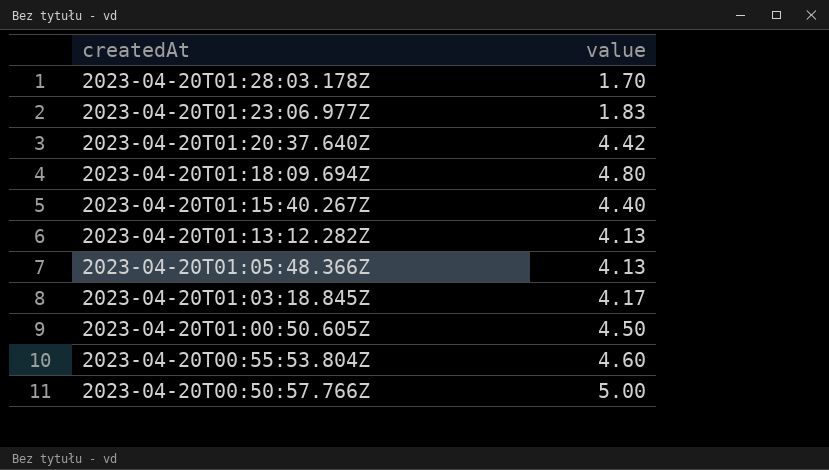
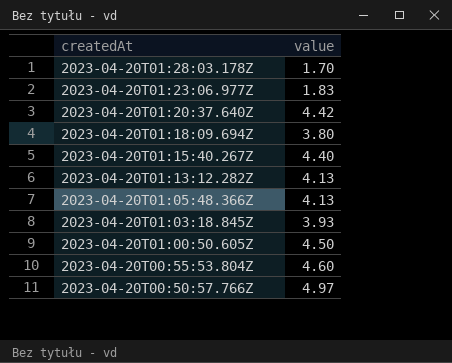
2023-04-20T01:18:09.694Z | value: 4.80 -> 3.80
2023-04-20T01:03:18.845Z | value: 4.17 -> 3.93
2023-04-20T00:50:57.766Z | value: 5.00 -> 4.97

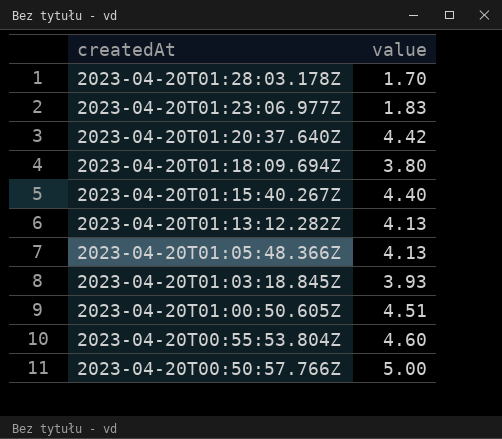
2023-04-20T01:00:50.605Z | value: 4.50 -> 4.51
2023-04-20T00:50:57.766Z | value: 4.97 -> 5.00

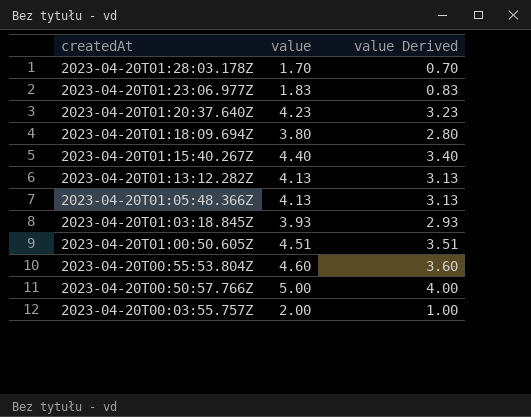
column value Derived | formula: none -> [value] - 1
2023-04-20T01:20:37.640Z | value: 4.42 -> 4.23
row 2023-04-20T00:03:55.757Z: none -> 2.00 | 1.00

